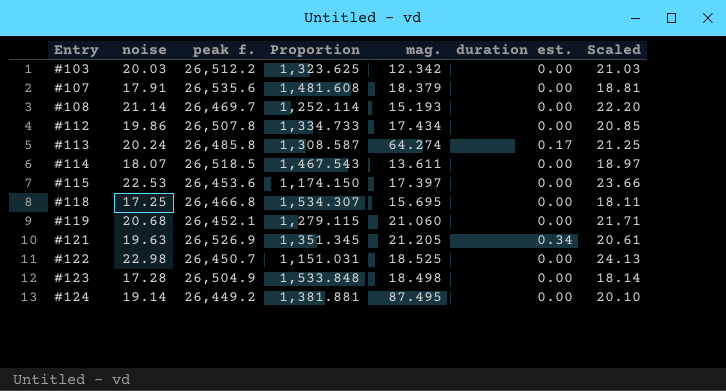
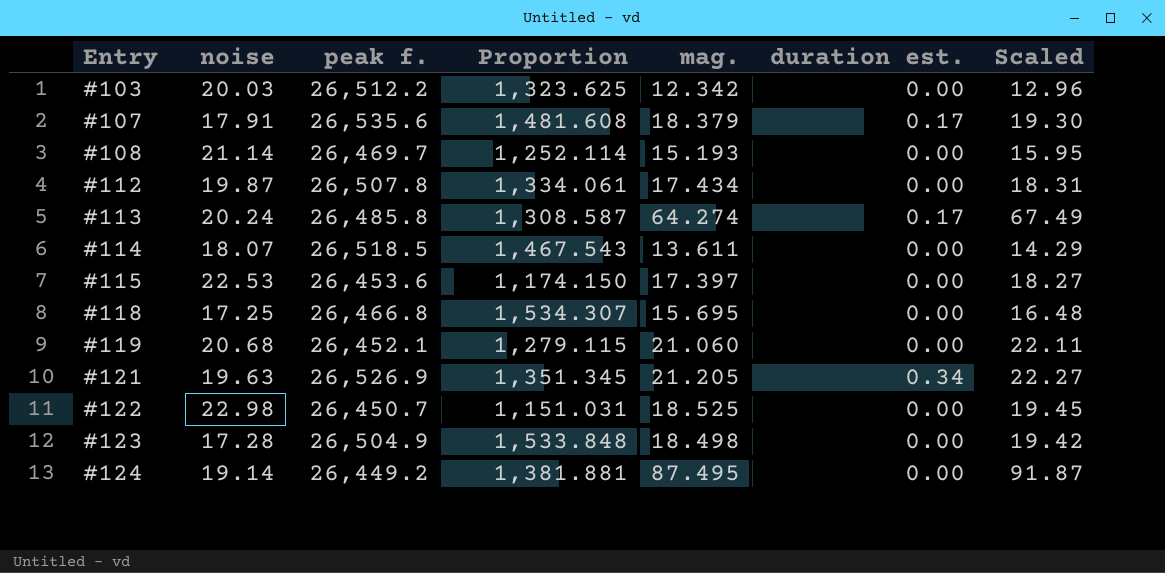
column Scaled | formula: [noise] * 1.05 -> [mag.] * 1.05
#107 | duration est.: 0.00 -> 0.17
#112 | noise: 19.86 -> 19.87
#112 | Proportion: 1,334.733 -> 1,334.061

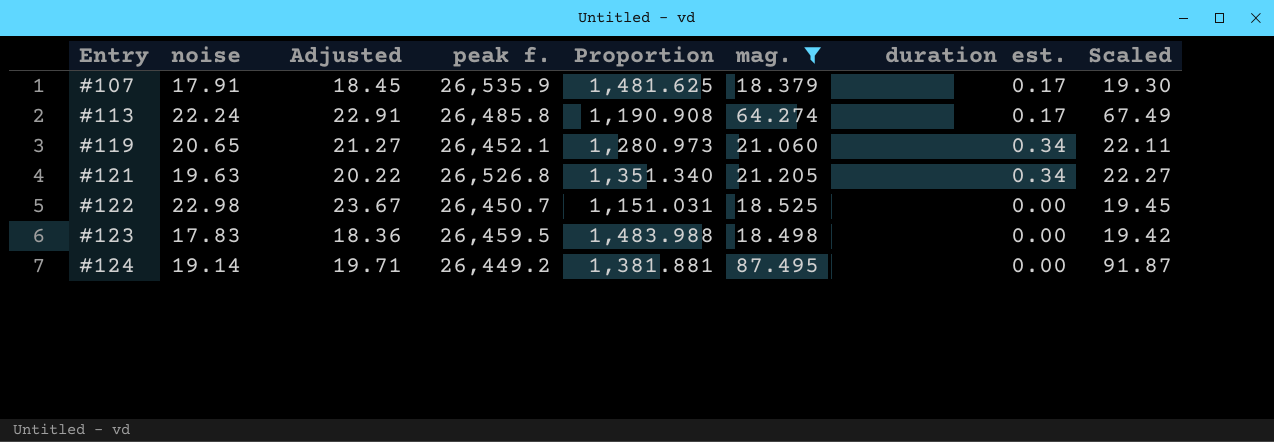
filter: none -> mag. >= 18.379
column Adjusted | formula: none -> [noise] * 1.03
#107 | peak f.: 26,535.6 -> 26,535.9
#107 | Proportion: 1,481.608 -> 1,481.625
#113 | noise: 20.24 -> 22.24
#113 | Proportion: 1,308.587 -> 1,190.908
#119 | noise: 20.68 -> 20.65
#119 | Proportion: 1,279.115 -> 1,280.973
#119 | duration est.: 0.00 -> 0.34
#121 | peak f.: 26,526.9 -> 26,526.8
#121 | Proportion: 1,351.345 -> 1,351.340
#123 | noise: 17.28 -> 17.83
#123 | peak f.: 26,504.9 -> 26,459.5
#123 | Proportion: 1,533.848 -> 1,483.988

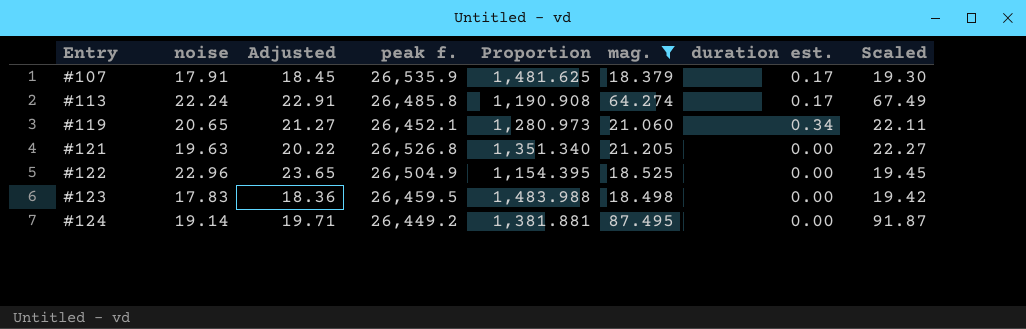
#121 | duration est.: 0.34 -> 0.00
#122 | noise: 22.98 -> 22.96
#122 | Adjusted: 23.67 -> 23.65
#122 | peak f.: 26,450.7 -> 26,504.9
#122 | Proportion: 1,151.031 -> 1,154.395

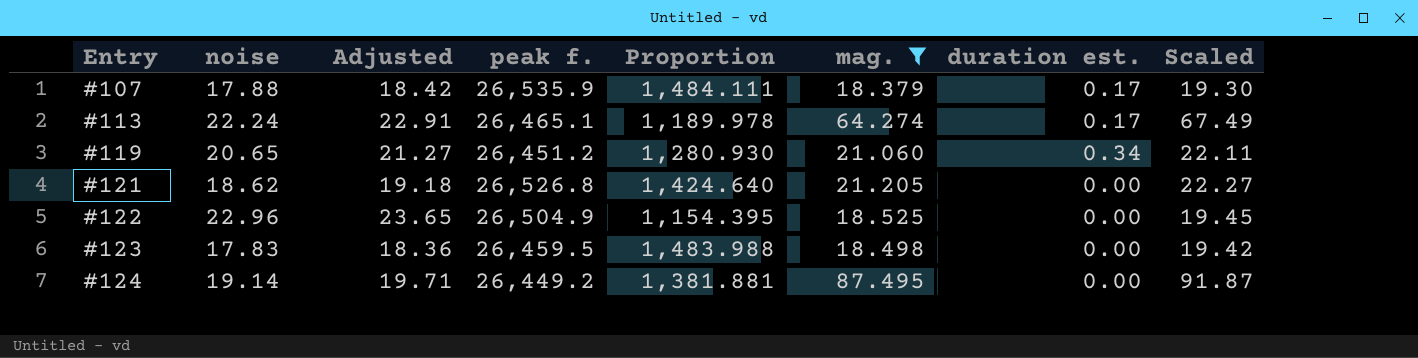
#107 | noise: 17.91 -> 17.88
#107 | Adjusted: 18.45 -> 18.42
#107 | Proportion: 1,481.625 -> 1,484.111
#113 | peak f.: 26,485.8 -> 26,465.1
#113 | Proportion: 1,190.908 -> 1,189.978
#119 | peak f.: 26,452.1 -> 26,451.2
#119 | Proportion: 1,280.973 -> 1,280.930
#121 | noise: 19.63 -> 18.62
#121 | Adjusted: 20.22 -> 19.18
#121 | Proportion: 1,351.340 -> 1,424.640

